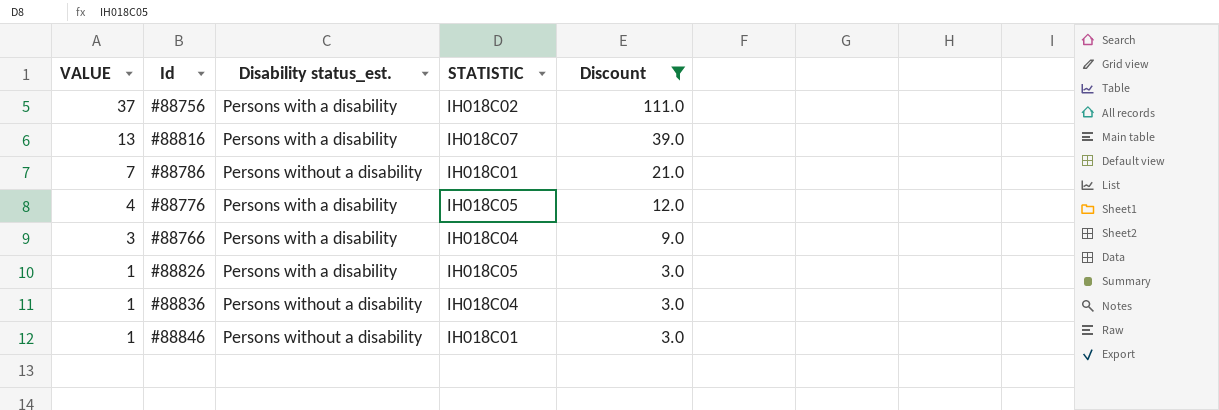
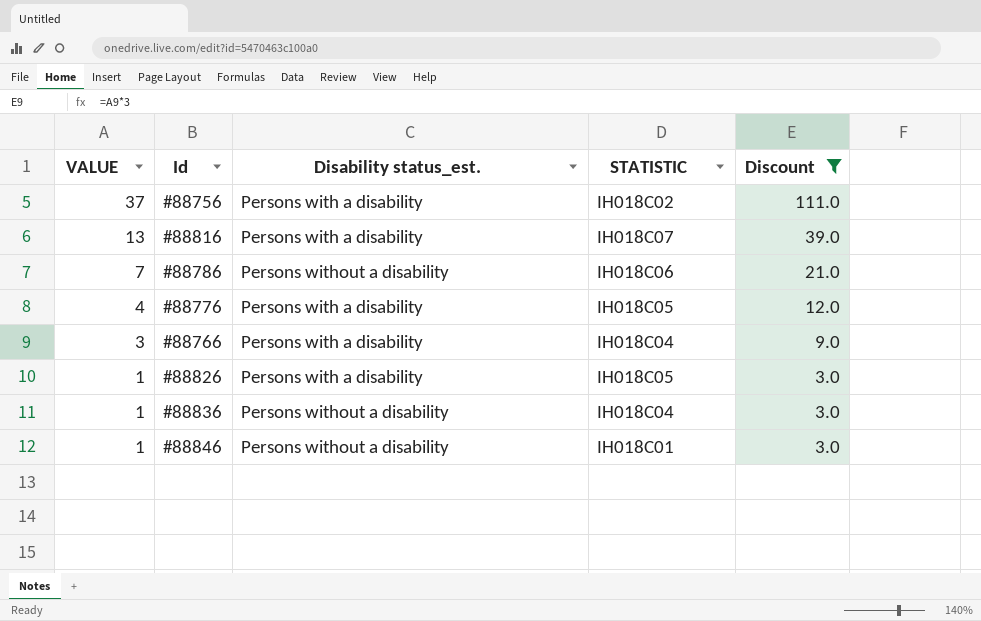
#88786 | STATISTIC: IH018C01 -> IH018C06

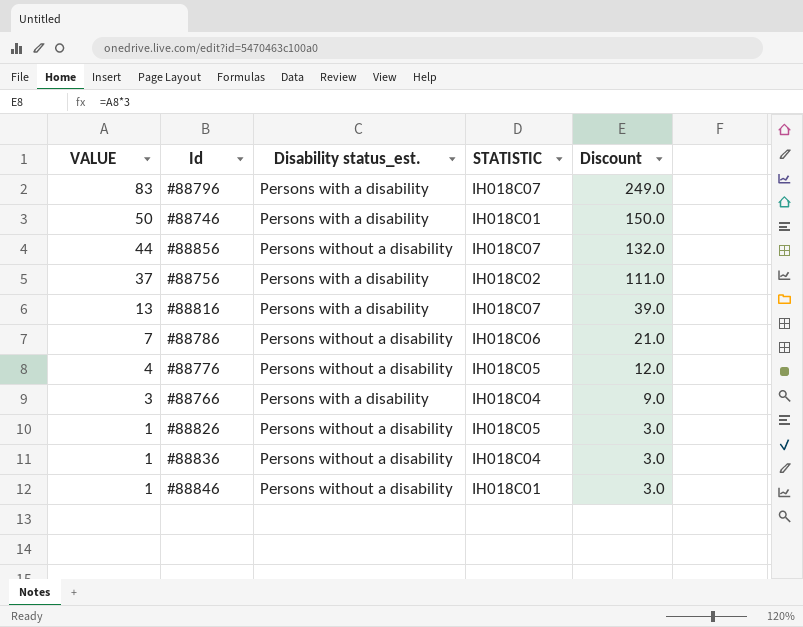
filter: Discount <= 111.0 -> none
#88776 | Disability status_est.: Persons with a disability -> Persons without a disability
#88826 | Disability status_est.: Persons with a disability -> Persons without a disability

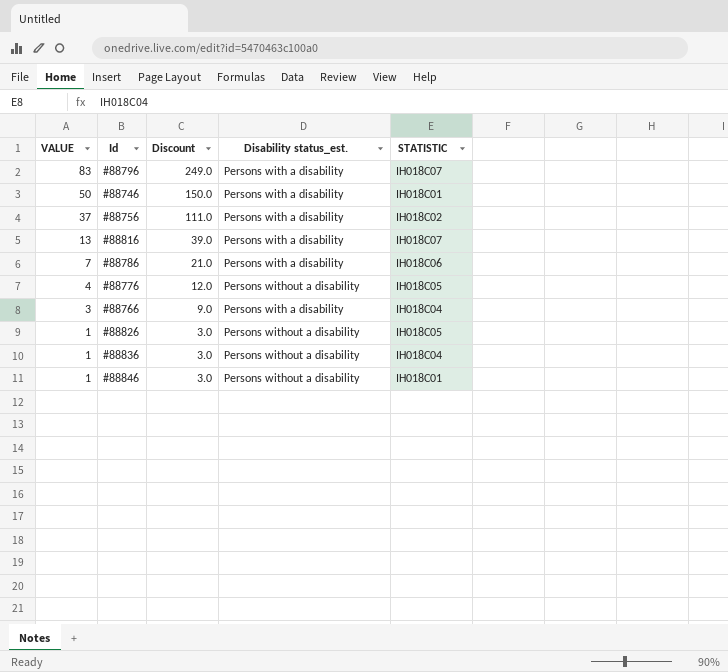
column Discount | position: 5 -> 3
row #88856: 44 | Persons without a disability | IH018C07 | 132.0 -> none
#88786 | Disability status_est.: Persons without a disability -> Persons with a disability

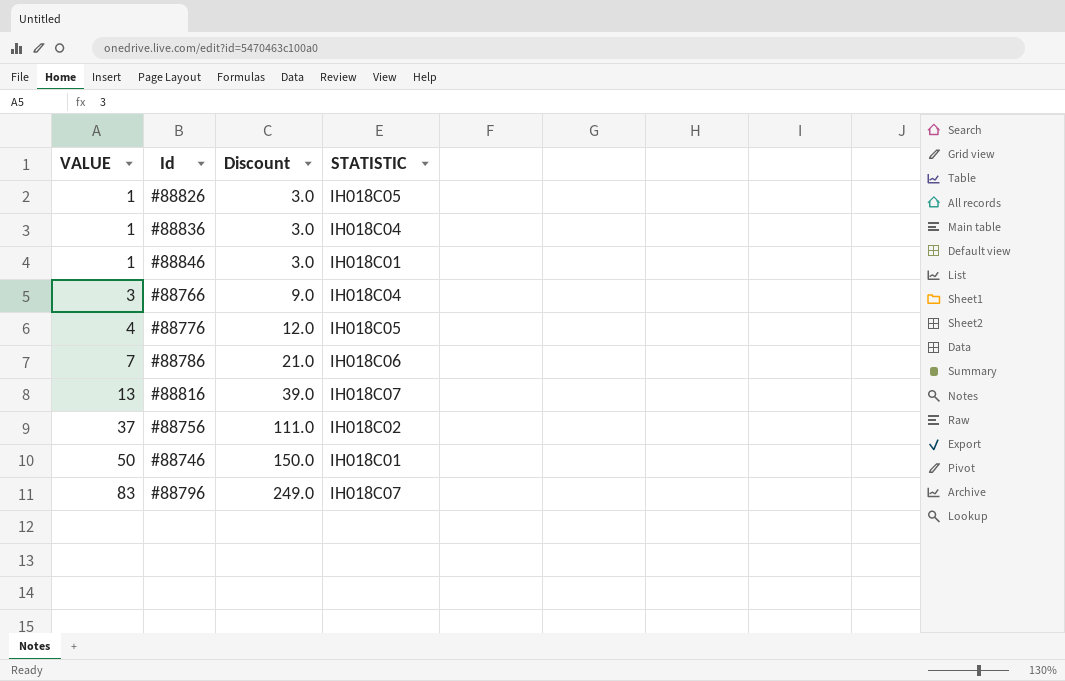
row order: VALUE descending -> VALUE ascending
column Disability status_est. | position: 4 -> none

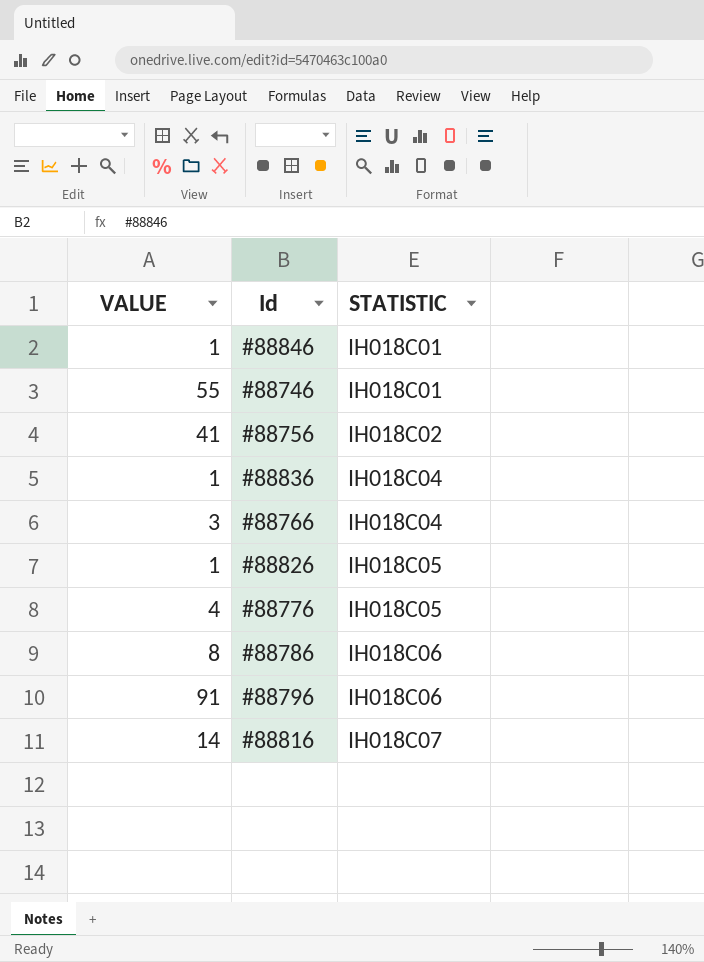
row order: VALUE ascending -> STATISTIC ascending
column Discount | formula: [VALUE] * 3 -> none
#88746 | VALUE: 50 -> 55
#88756 | VALUE: 37 -> 41
#88786 | VALUE: 7 -> 8
#88796 | VALUE: 83 -> 91
#88796 | STATISTIC: IH018C07 -> IH018C06
#88816 | VALUE: 13 -> 14

